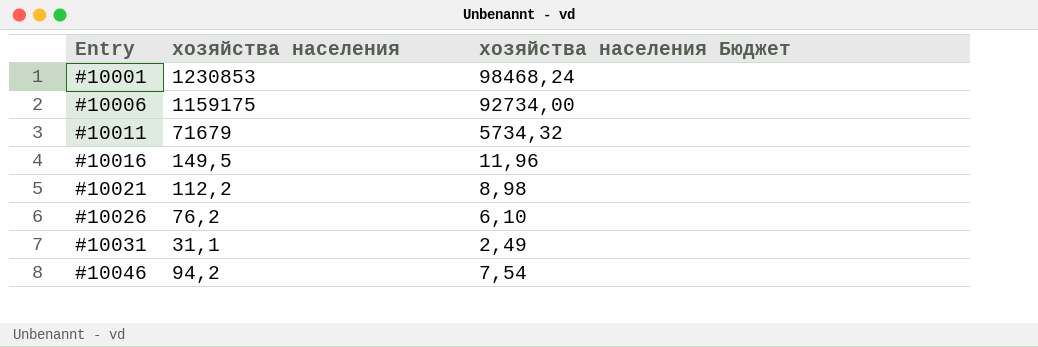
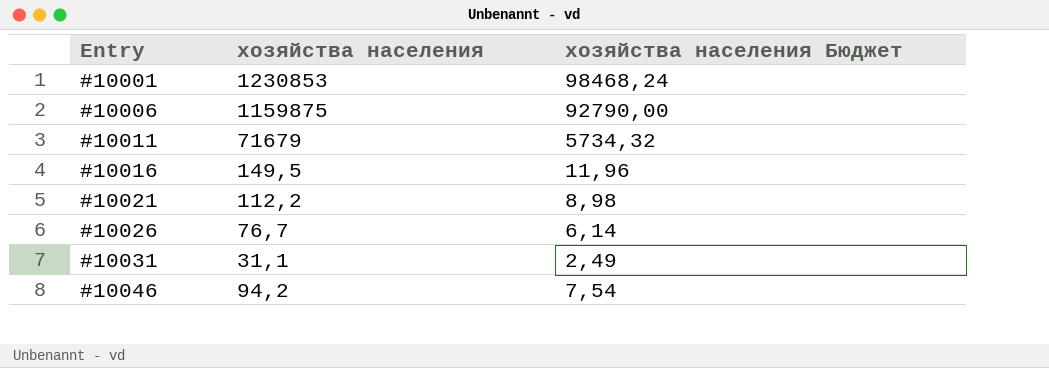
#10006 | хозяйства населения: 1159175 -> 1159875
#10006 | хозяйства населения Бюджет: 92734,00 -> 92790,00
#10026 | хозяйства населения: 76,2 -> 76,7
#10026 | хозяйства населения Бюджет: 6,10 -> 6,14

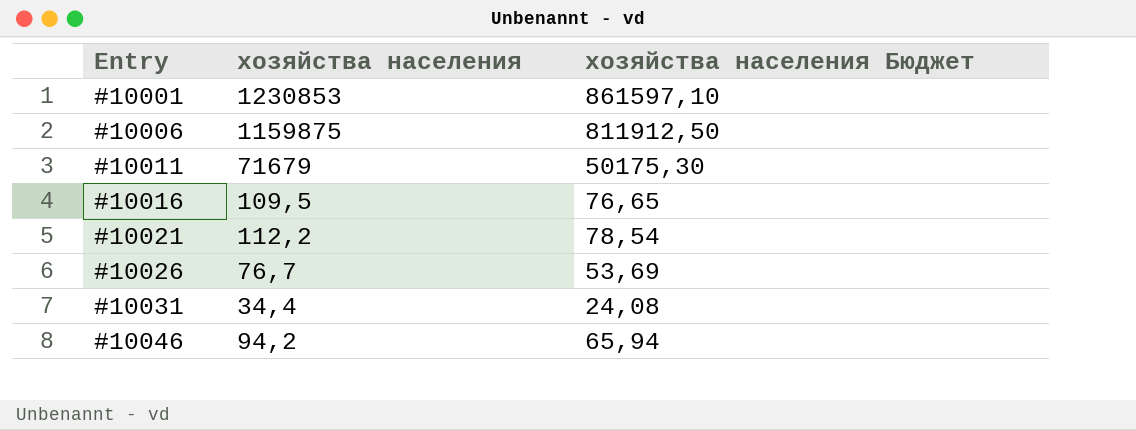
column хозяйства населения Бюджет | formula: [хозяйства населения] * 0,08 -> [хозяйства населения] * 0,7
#10016 | хозяйства населения: 149,5 -> 109,5
#10031 | хозяйства населения: 31,1 -> 34,4

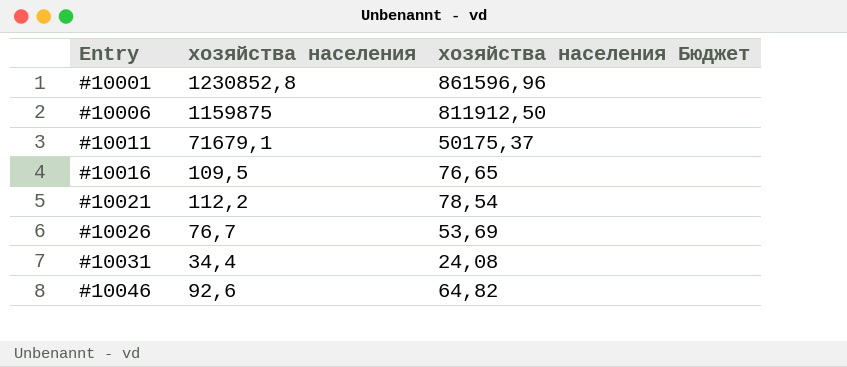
#10001 | хозяйства населения: 1230853 -> 1230852,8
#10001 | хозяйства населения Бюджет: 861597,10 -> 861596,96
#10011 | хозяйства населения: 71679 -> 71679,1
#10011 | хозяйства населения Бюджет: 50175,30 -> 50175,37
#10046 | хозяйства населения: 94,2 -> 92,6
#10046 | хозяйства населения Бюджет: 65,94 -> 64,82

